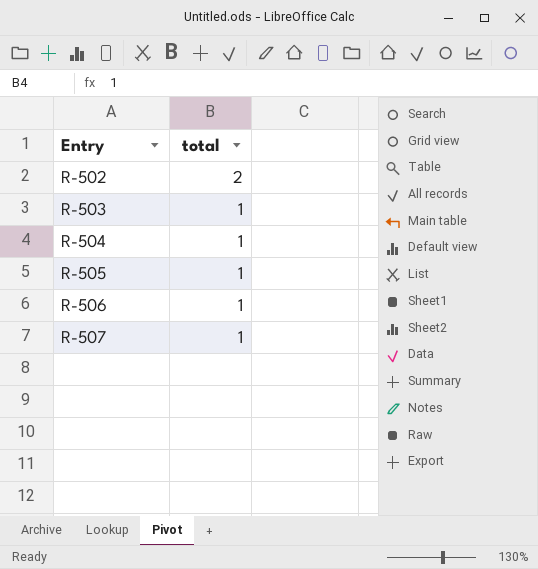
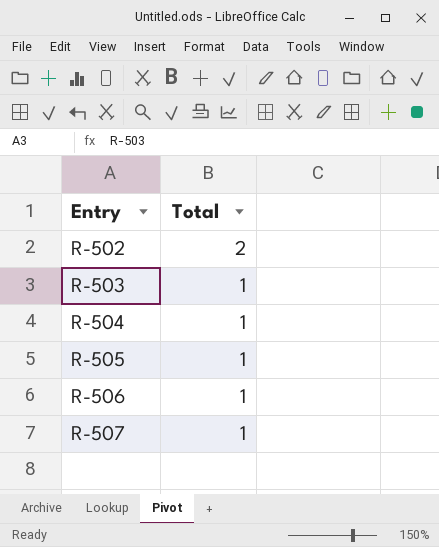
column name: total -> Total

